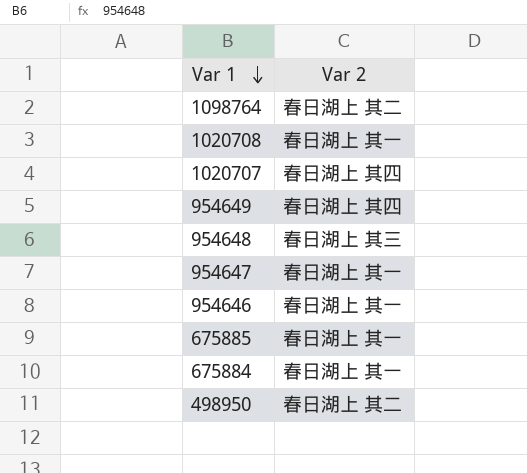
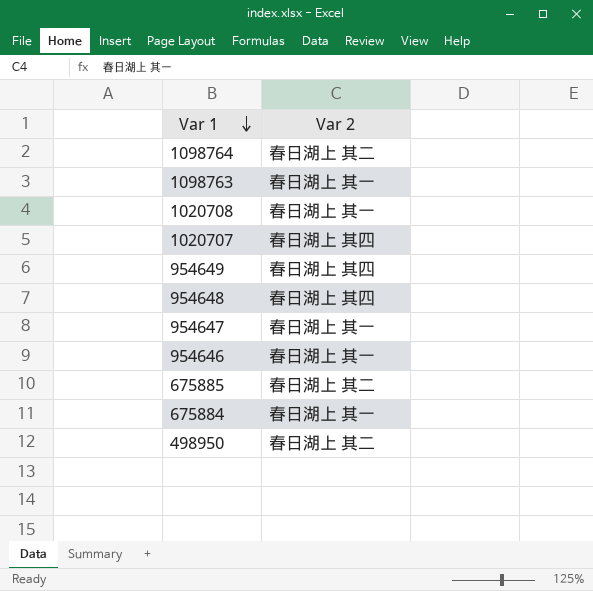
row 1098763: none -> 春日湖上 其一
954648 | Var 2: 春日湖上 其三 -> 春日湖上 其四
675885 | Var 2: 春日湖上 其一 -> 春日湖上 其二

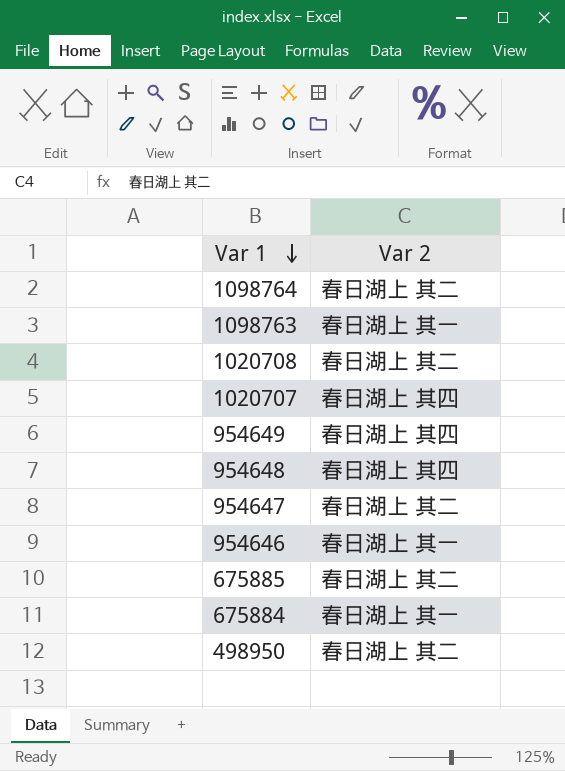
1020708 | Var 2: 春日湖上 其一 -> 春日湖上 其二
954647 | Var 2: 春日湖上 其一 -> 春日湖上 其二

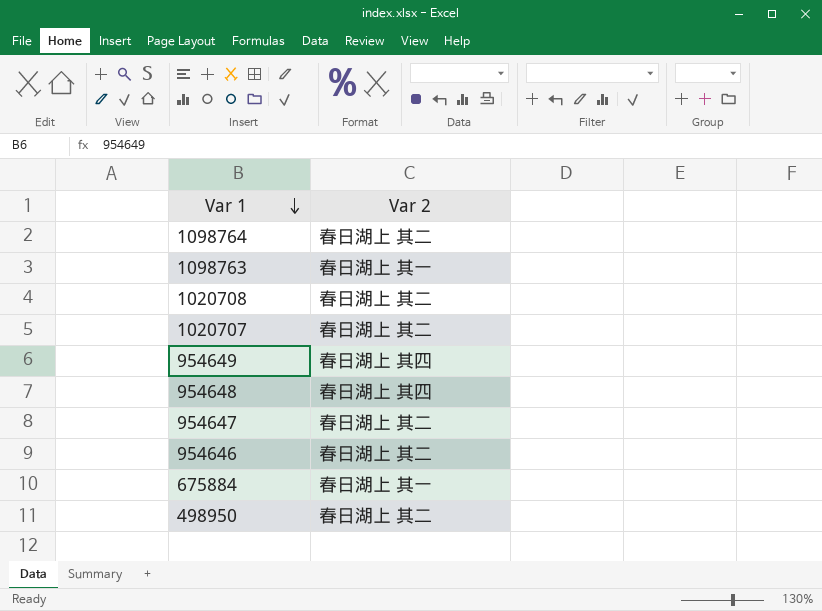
row 675885: 春日湖上 其二 -> none
1020707 | Var 2: 春日湖上 其四 -> 春日湖上 其二
954646 | Var 2: 春日湖上 其一 -> 春日湖上 其二

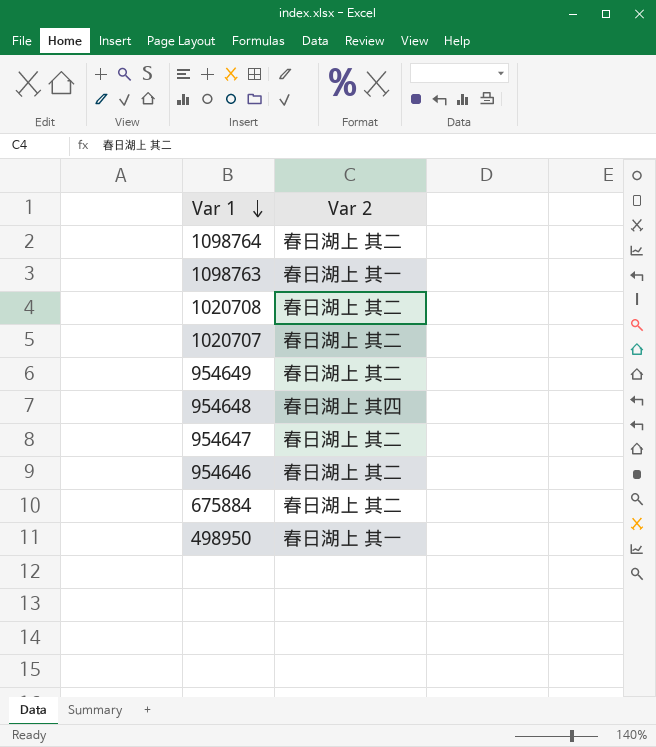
954649 | Var 2: 春日湖上 其四 -> 春日湖上 其二
675884 | Var 2: 春日湖上 其一 -> 春日湖上 其二
498950 | Var 2: 春日湖上 其二 -> 春日湖上 其一

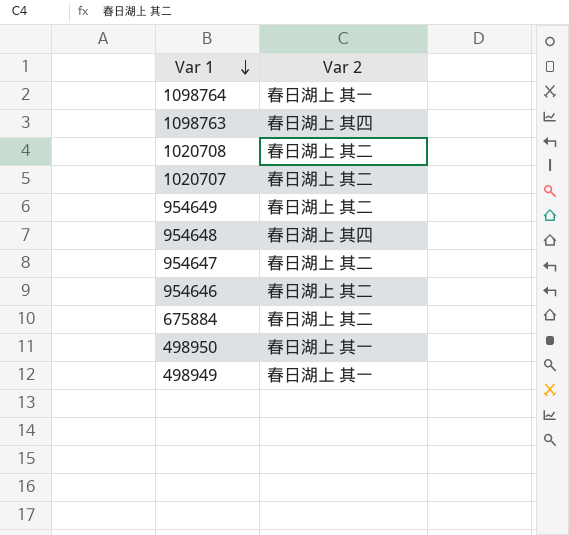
1098764 | Var 2: 春日湖上 其二 -> 春日湖上 其一
1098763 | Var 2: 春日湖上 其一 -> 春日湖上 其四
row 498949: none -> 春日湖上 其一

